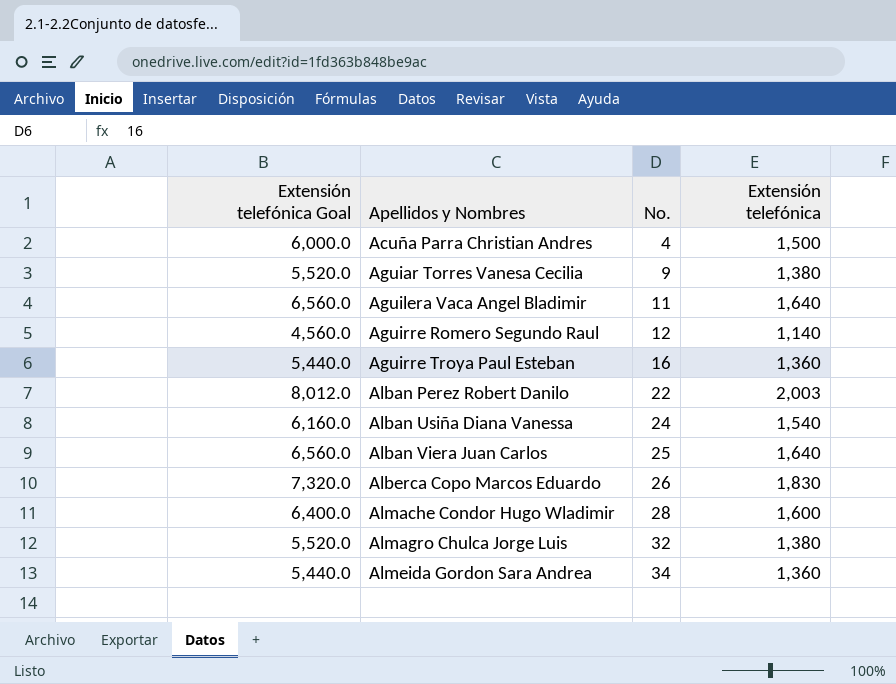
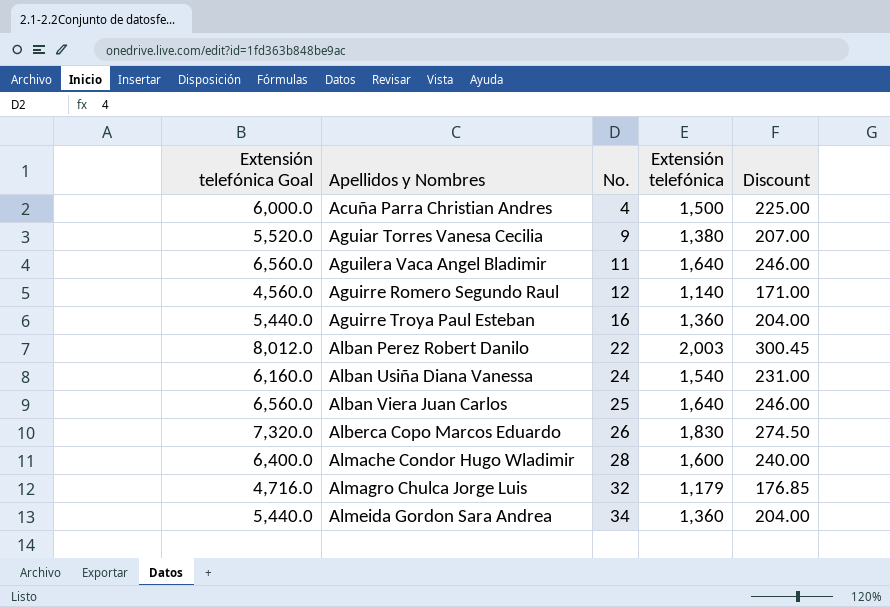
column Discount | formula: none -> [Extensión telefónica] * 0.15
Almagro Chulca Jorge Luis | Extensión telefónica Goal: 5,520.0 -> 4,716.0
Almagro Chulca Jorge Luis | Extensión telefónica: 1,380 -> 1,179

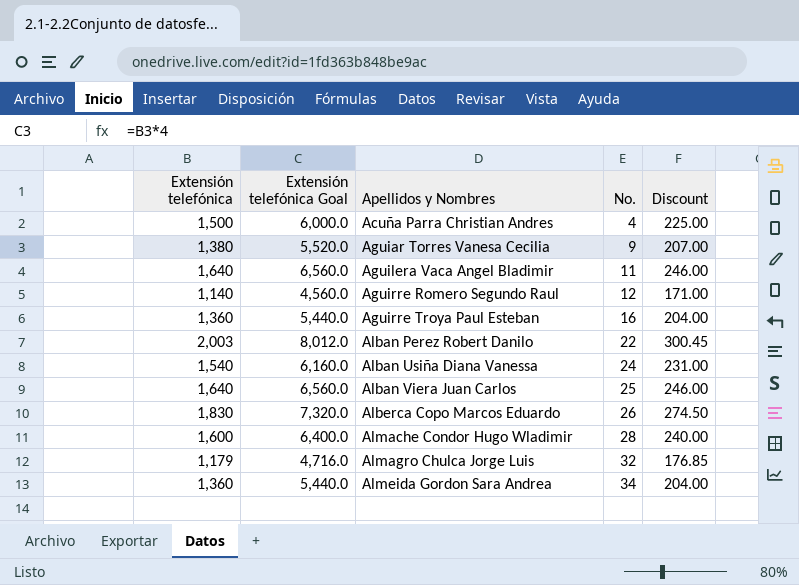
column Extensión telefónica | position: 4 -> 1

